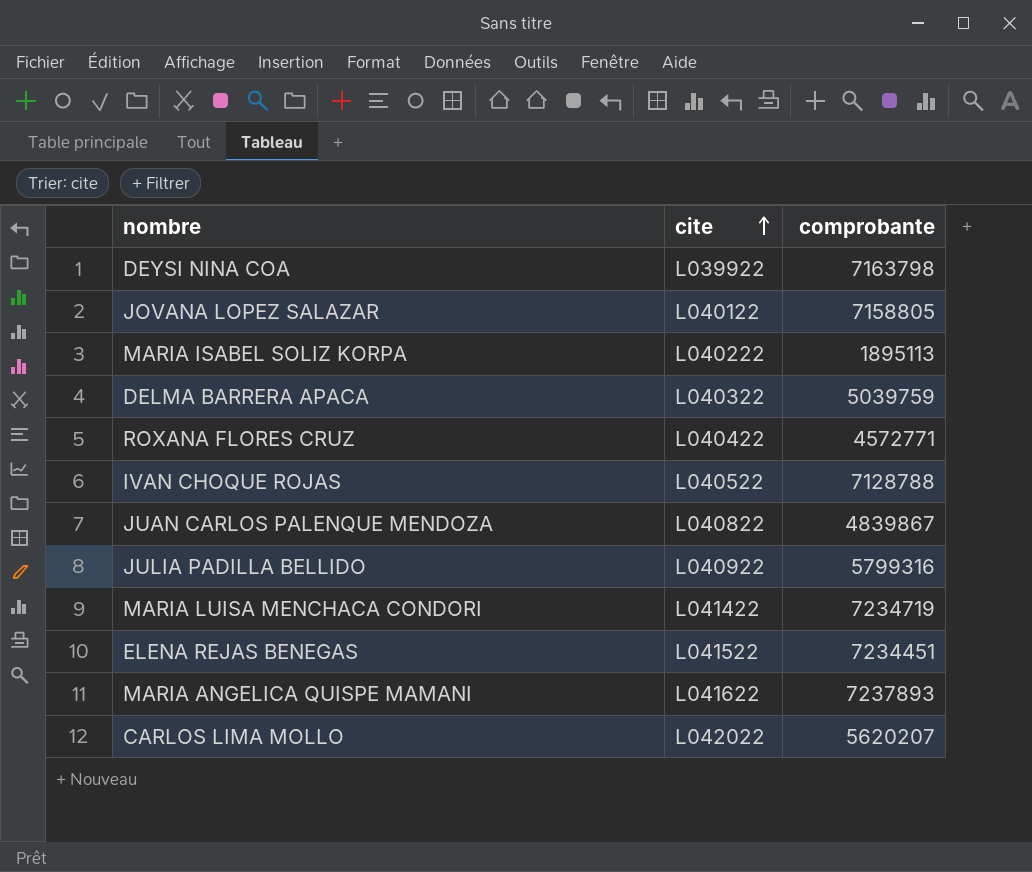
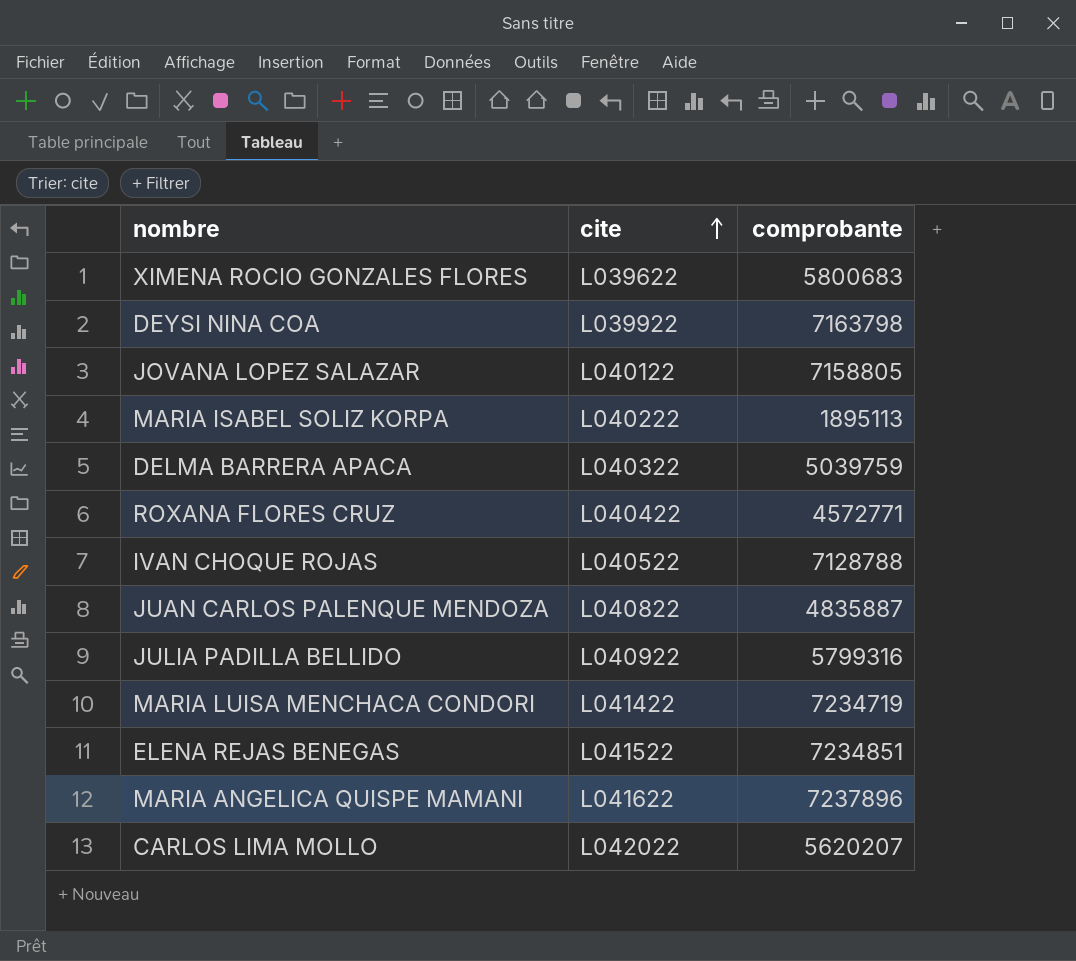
row XIMENA ROCIO GONZALES FLORES: none -> L039622 | 5800683
JUAN CARLOS PALENQUE MENDOZA | comprobante: 4839867 -> 4835887
ELENA REJAS BENEGAS | comprobante: 7234451 -> 7234851
MARIA ANGELICA QUISPE MAMANI | comprobante: 7237893 -> 7237896

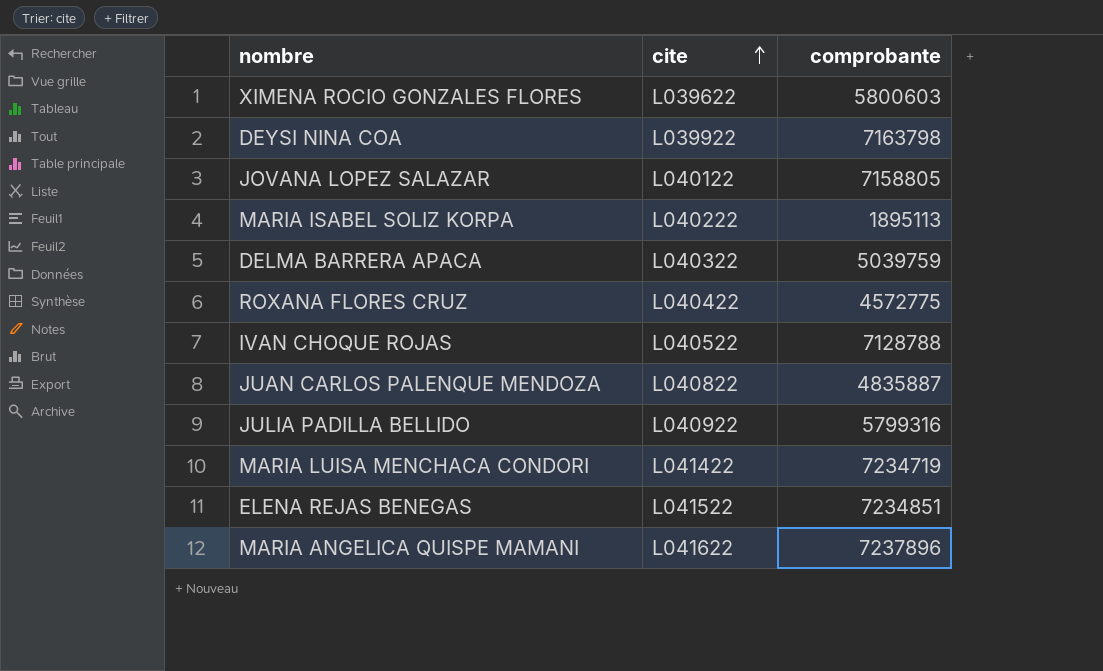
row CARLOS LIMA MOLLO: L042022 | 5620207 -> none
XIMENA ROCIO GONZALES FLORES | comprobante: 5800683 -> 5800603
ROXANA FLORES CRUZ | comprobante: 4572771 -> 4572775

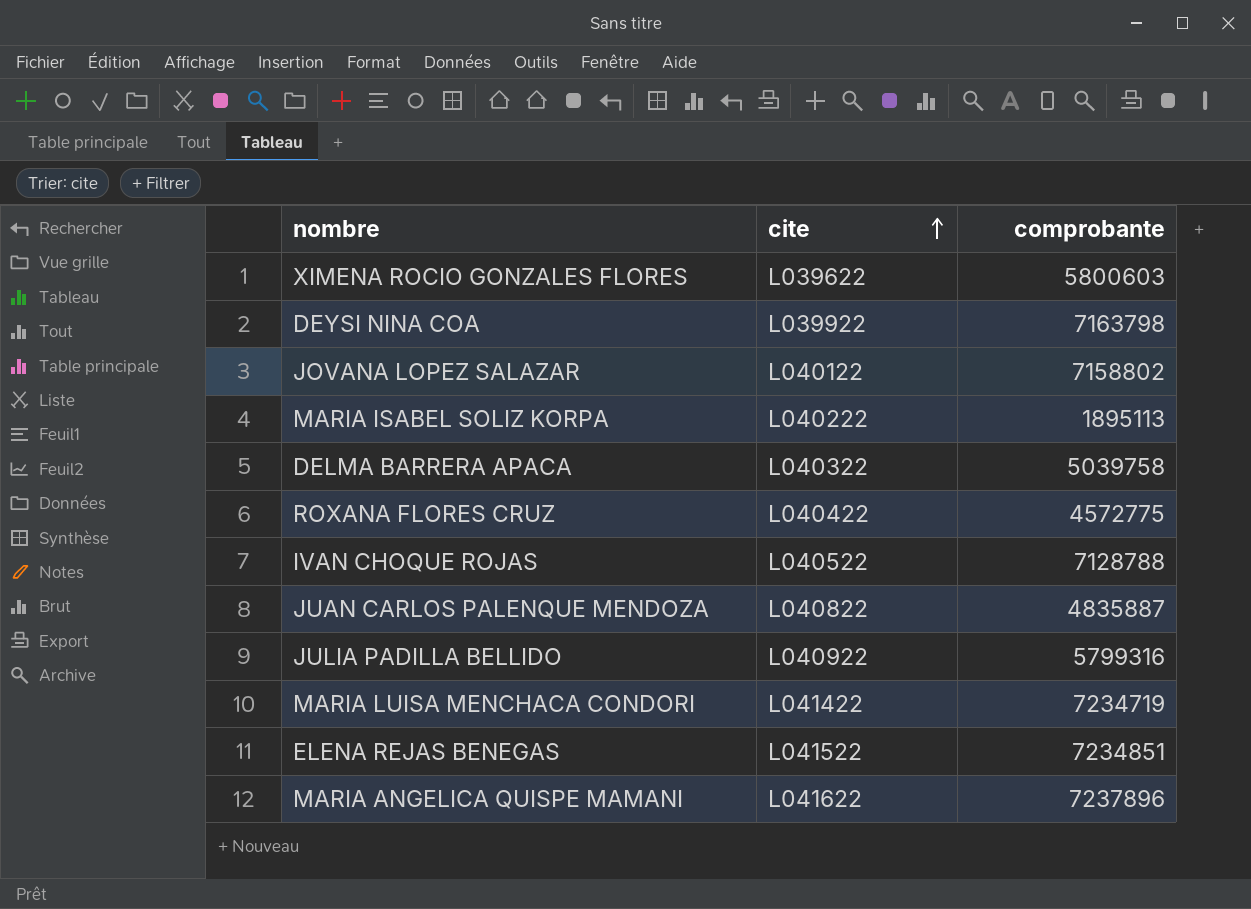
JOVANA LOPEZ SALAZAR | comprobante: 7158805 -> 7158802
DELMA BARRERA APACA | comprobante: 5039759 -> 5039758

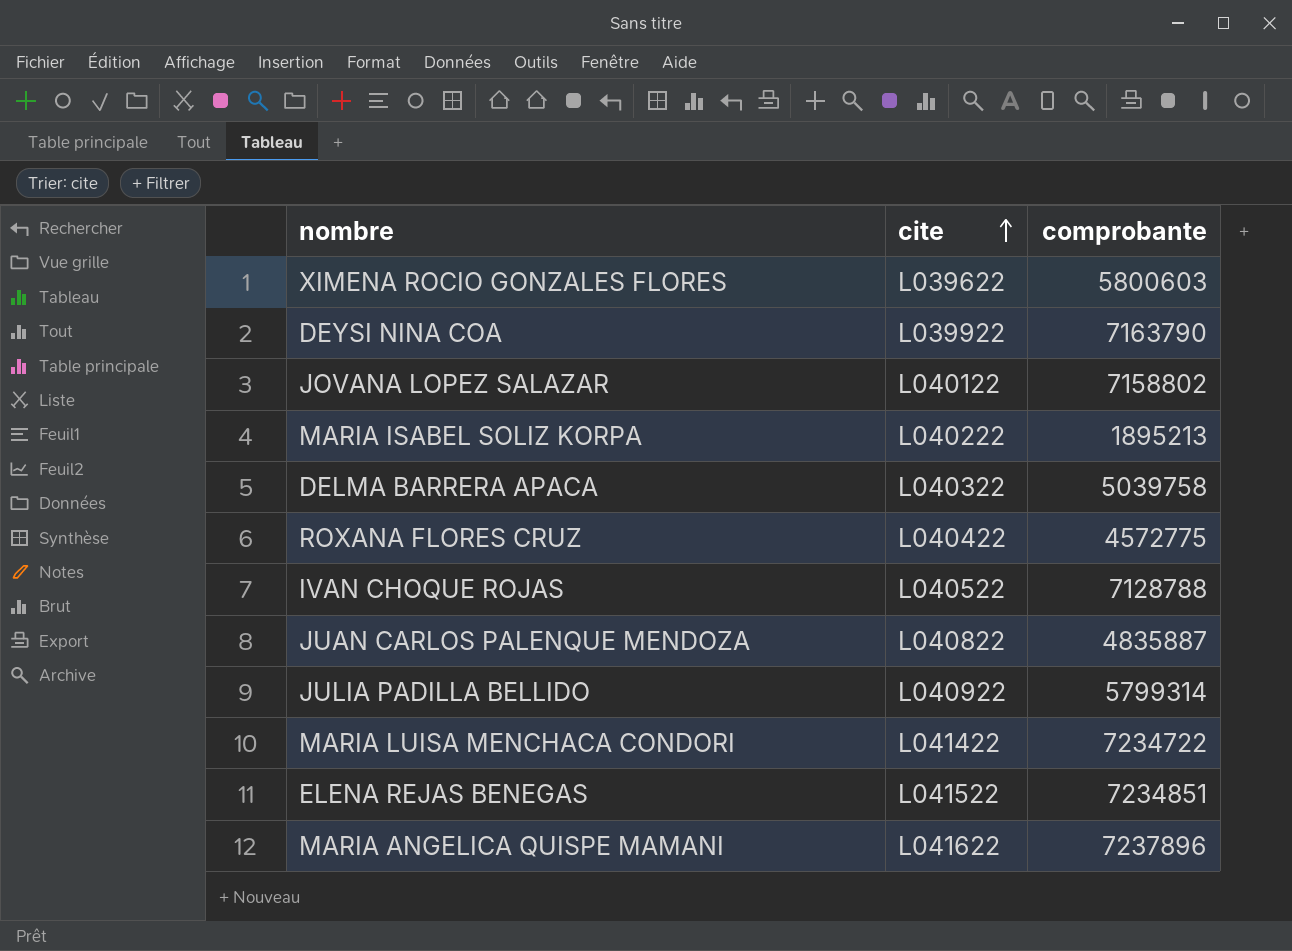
DEYSI NINA COA | comprobante: 7163798 -> 7163790
MARIA ISABEL SOLIZ KORPA | comprobante: 1895113 -> 1895213
JULIA PADILLA BELLIDO | comprobante: 5799316 -> 5799314
MARIA LUISA MENCHACA CONDORI | comprobante: 7234719 -> 7234722

